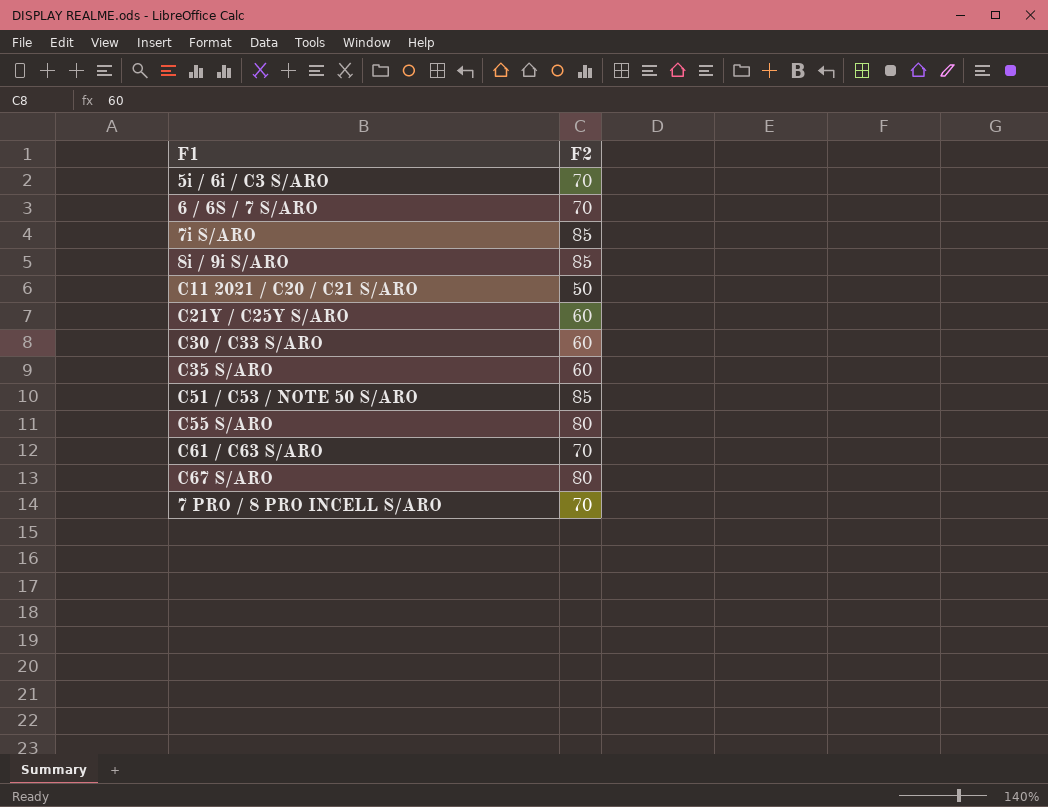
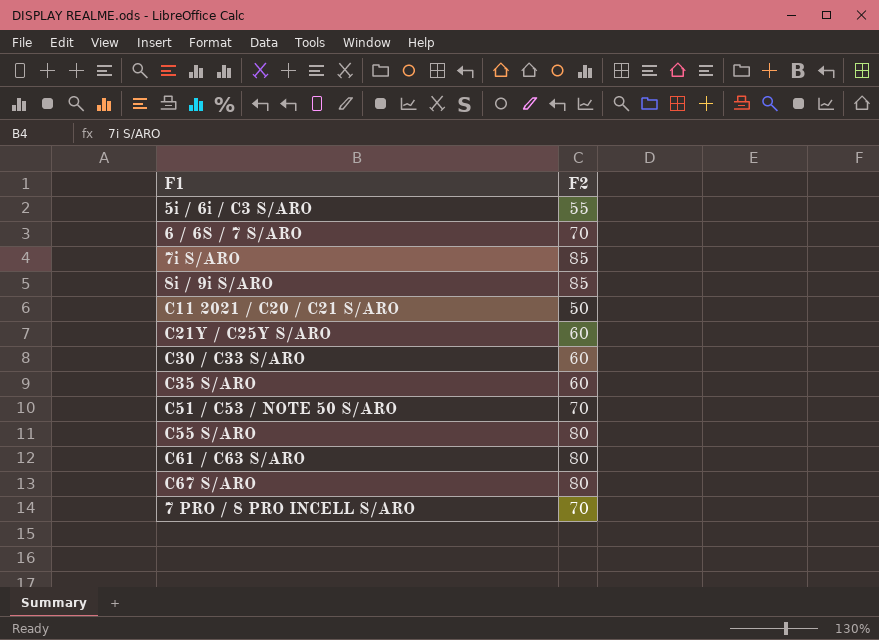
5i / 6i / C3 S/ARO | F2: 70 -> 55
C51 / C53 / NOTE 50 S/ARO | F2: 85 -> 70
C61 / C63 S/ARO | F2: 70 -> 80

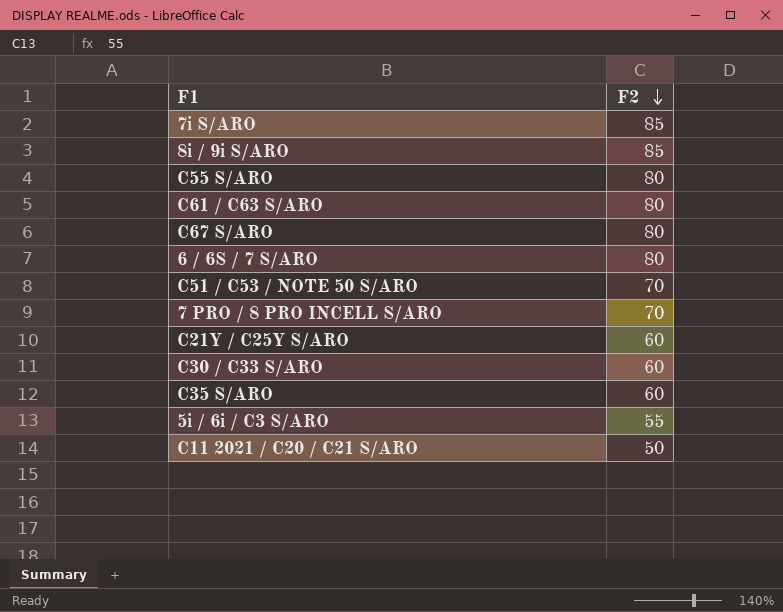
row order: none -> F2 descending
6 / 6S / 7 S/ARO | F2: 70 -> 80

